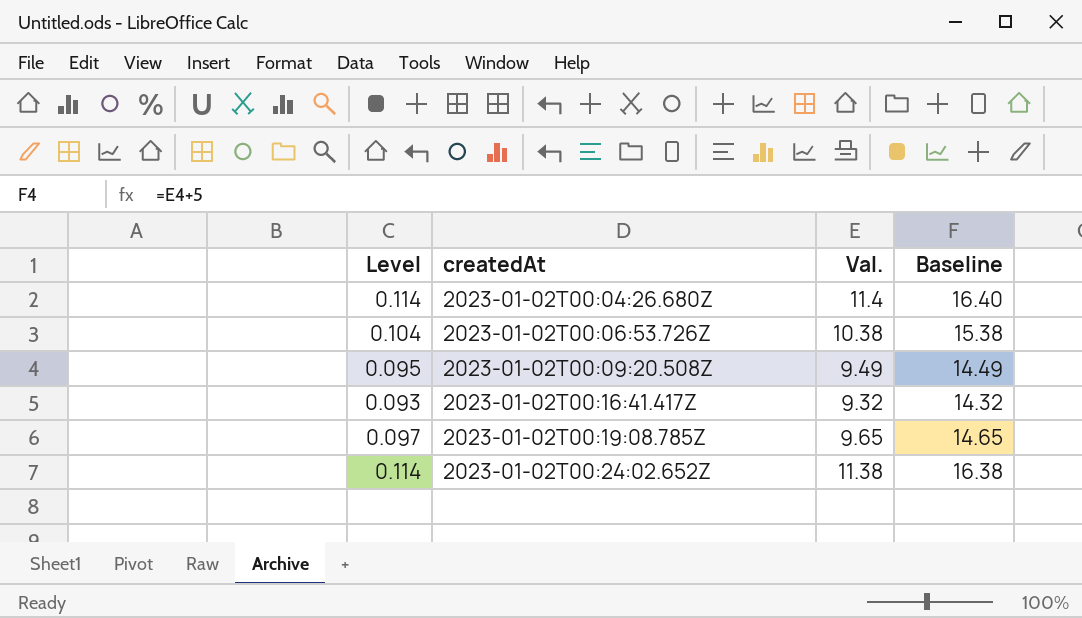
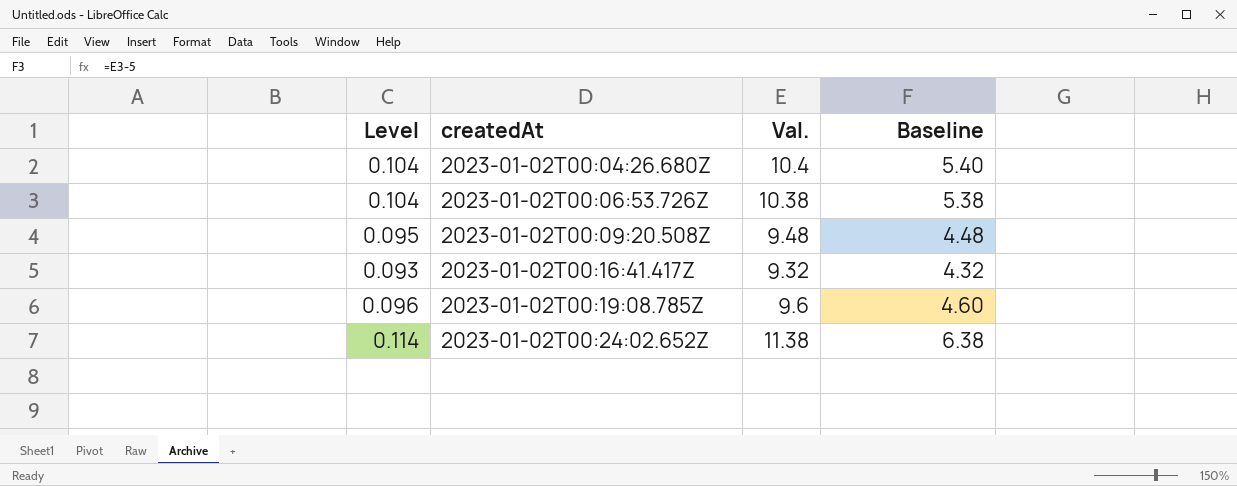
column Baseline | formula: [Val.] + 5 -> [Val.] - 5
2023-01-02T00:04:26.680Z | Level: 0.114 -> 0.104
2023-01-02T00:04:26.680Z | Val.: 11.4 -> 10.4
2023-01-02T00:09:20.508Z | Val.: 9.49 -> 9.48
2023-01-02T00:19:08.785Z | Level: 0.097 -> 0.096
2023-01-02T00:19:08.785Z | Val.: 9.65 -> 9.6

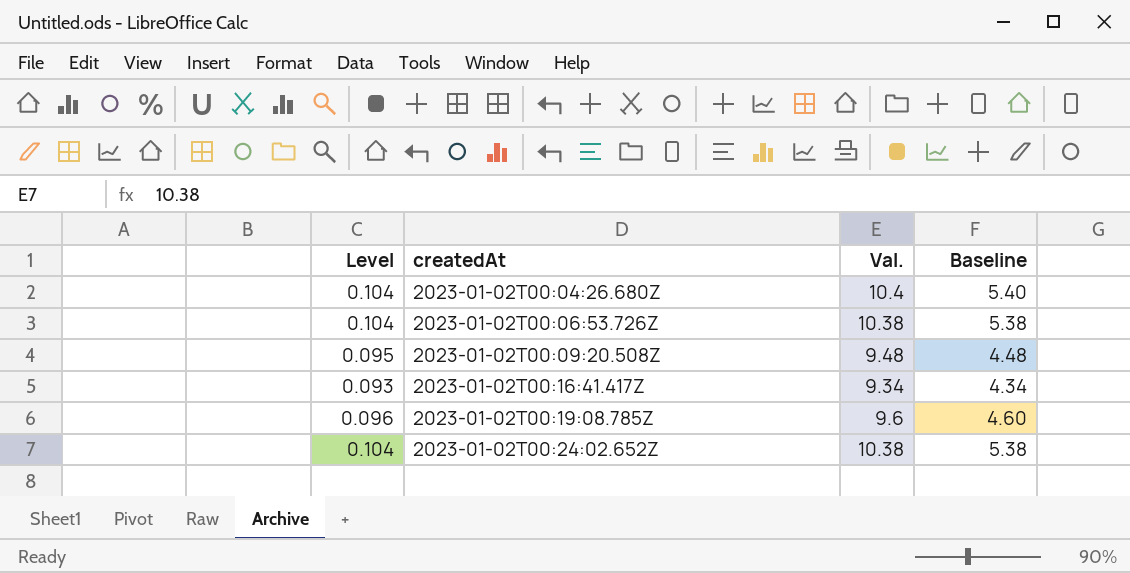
2023-01-02T00:16:41.417Z | Val.: 9.32 -> 9.34
2023-01-02T00:16:41.417Z | Baseline: 4.32 -> 4.34
2023-01-02T00:24:02.652Z | Level: 0.114 -> 0.104
2023-01-02T00:24:02.652Z | Val.: 11.38 -> 10.38
2023-01-02T00:24:02.652Z | Baseline: 6.38 -> 5.38

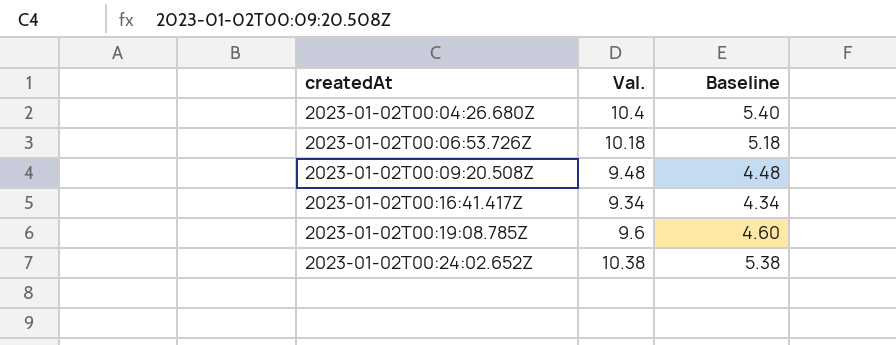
column Level | formula: [Val.] * 0.01 -> none
2023-01-02T00:06:53.726Z | Val.: 10.38 -> 10.18
2023-01-02T00:06:53.726Z | Baseline: 5.38 -> 5.18

